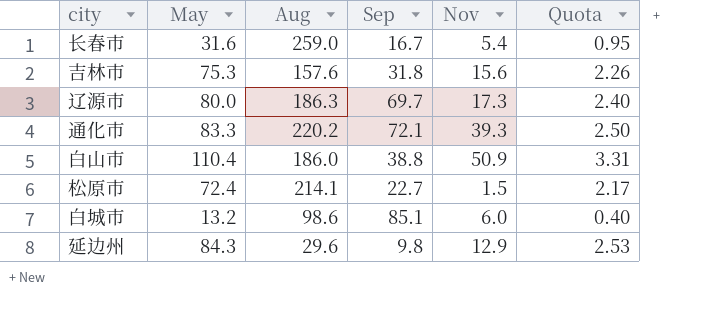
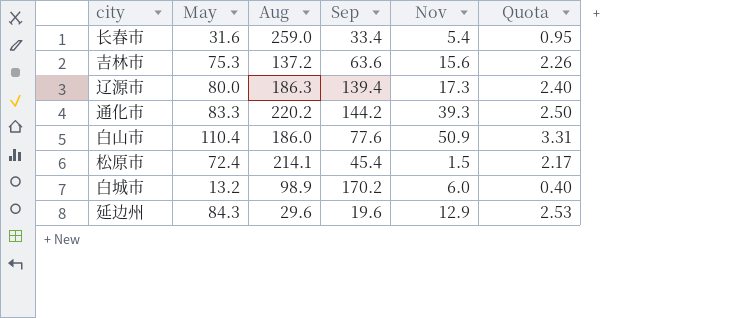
长春市 | Sep: 16.7 -> 33.4
吉林市 | Aug: 157.6 -> 137.2
吉林市 | Sep: 31.8 -> 63.6
辽源市 | Sep: 69.7 -> 139.4
通化市 | Sep: 72.1 -> 144.2
白山市 | Sep: 38.8 -> 77.6
松原市 | Sep: 22.7 -> 45.4
白城市 | Aug: 98.6 -> 98.9
白城市 | Sep: 85.1 -> 170.2
延边州 | Sep: 9.8 -> 19.6

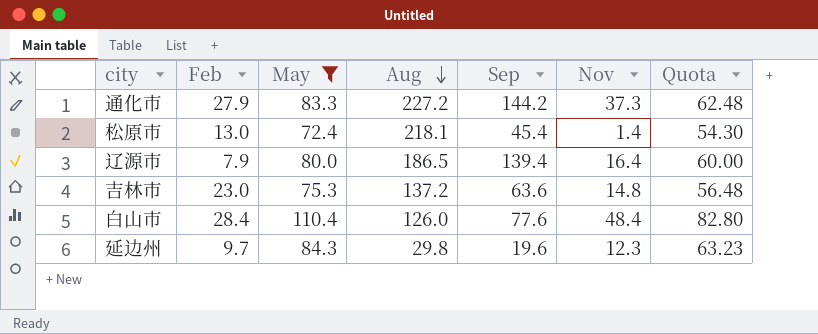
filter: none -> May >= 72.4
row order: none -> Aug descending
column Feb | position: none -> 2
column Quota | formula: [May] * 0.03 -> [May] * 0.75
通化市 | Aug: 220.2 -> 227.2
通化市 | Nov: 39.3 -> 37.3
松原市 | Aug: 214.1 -> 218.1
松原市 | Nov: 1.5 -> 1.4
辽源市 | Aug: 186.3 -> 186.5
辽源市 | Nov: 17.3 -> 16.4
吉林市 | Nov: 15.6 -> 14.8
白山市 | Aug: 186.0 -> 126.0
白山市 | Nov: 50.9 -> 48.4
延边州 | Aug: 29.6 -> 29.8
延边州 | Nov: 12.9 -> 12.3

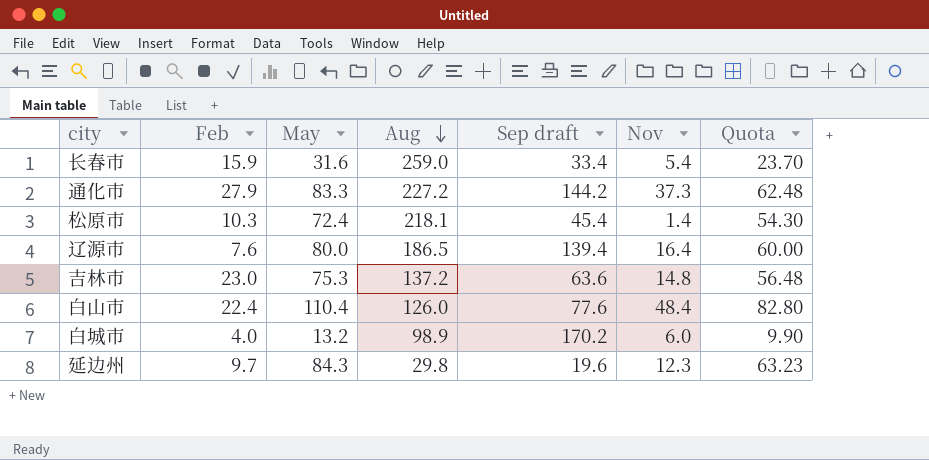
filter: May >= 72.4 -> none
column name: Sep -> Sep draft
松原市 | Feb: 13.0 -> 10.3
辽源市 | Feb: 7.9 -> 7.6
白山市 | Feb: 28.4 -> 22.4

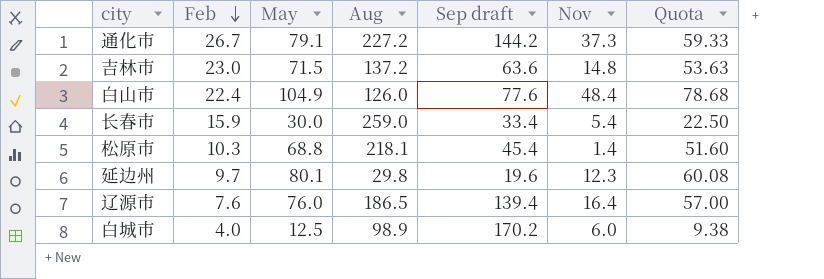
row order: Aug descending -> Feb descending
通化市 | Feb: 27.9 -> 26.7
通化市 | May: 83.3 -> 79.1
通化市 | Quota: 62.48 -> 59.33
吉林市 | May: 75.3 -> 71.5
吉林市 | Quota: 56.48 -> 53.63
白山市 | May: 110.4 -> 104.9
白山市 | Quota: 82.80 -> 78.68
长春市 | May: 31.6 -> 30.0
长春市 | Quota: 23.70 -> 22.50
松原市 | May: 72.4 -> 68.8
松原市 | Quota: 54.30 -> 51.60
延边州 | May: 84.3 -> 80.1
延边州 | Quota: 63.23 -> 60.08
辽源市 | May: 80.0 -> 76.0
辽源市 | Quota: 60.00 -> 57.00
白城市 | May: 13.2 -> 12.5
白城市 | Quota: 9.90 -> 9.38

